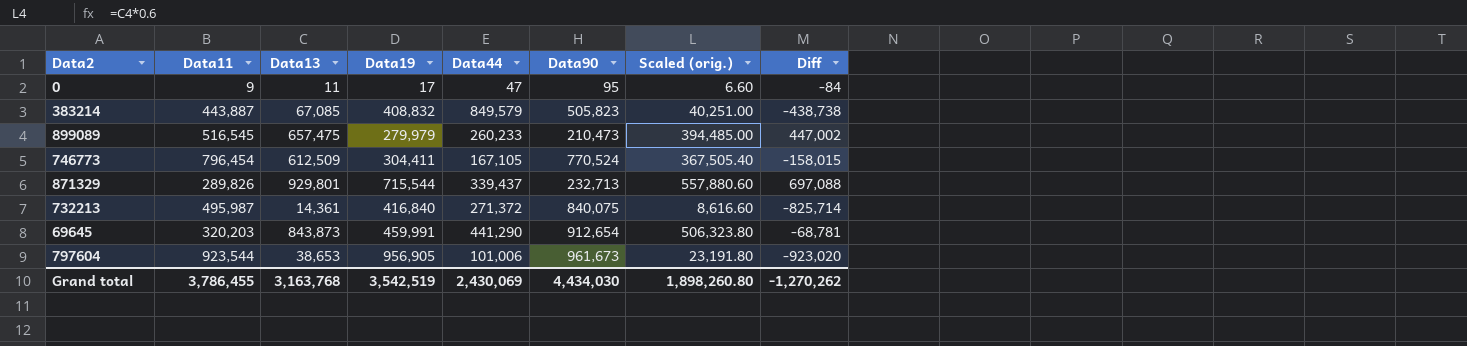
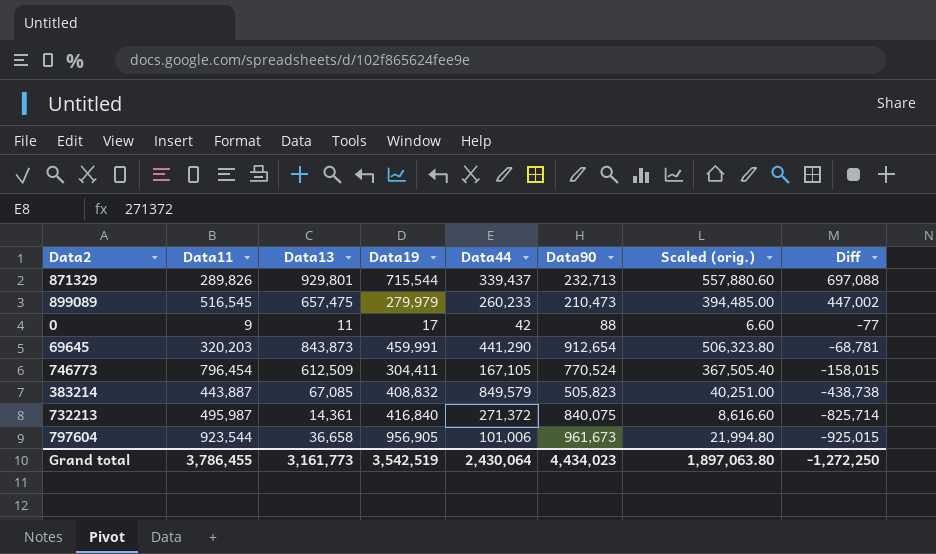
row order: none -> Diff descending
0 | Data44: 47 -> 42
0 | Data90: 95 -> 88
0 | Diff: -84 -> -77
797604 | Data13: 38,653 -> 36,658
797604 | Scaled (orig.): 23,191.80 -> 21,994.80
797604 | Diff: -923,020 -> -925,015
Grand total | Data13: 3,163,768 -> 3,161,773
Grand total | Data44: 2,430,069 -> 2,430,064
Grand total | Data90: 4,434,030 -> 4,434,023
Grand total | Scaled (orig.): 1,898,260.80 -> 1,897,063.80
Grand total | Diff: -1,270,262 -> -1,272,250

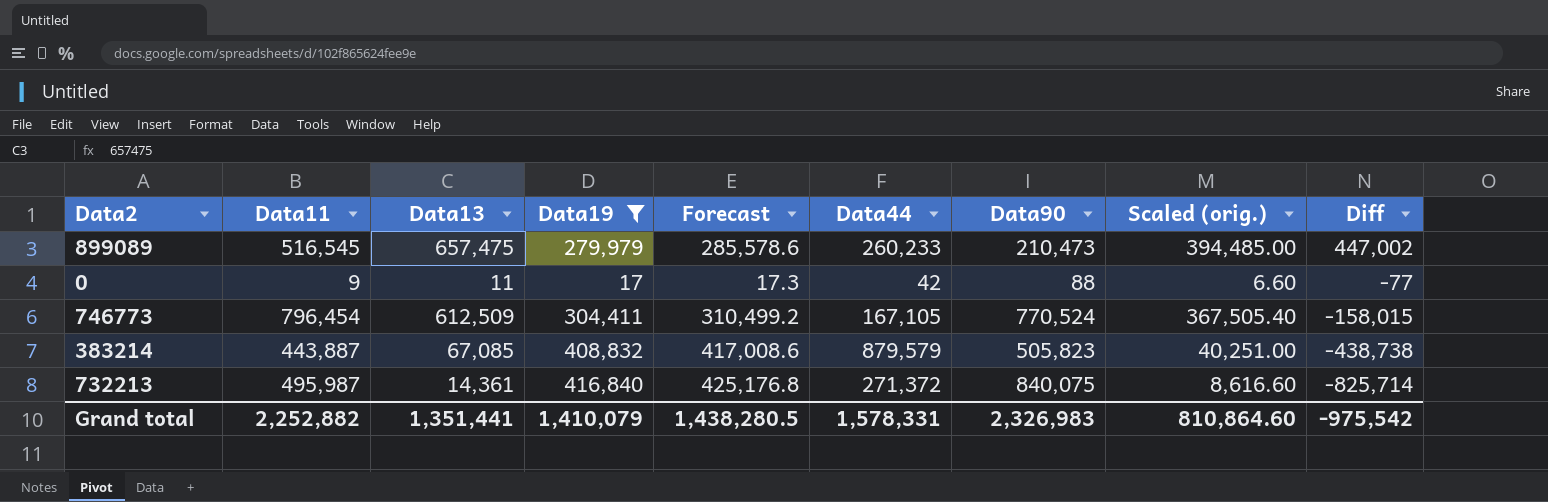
filter: none -> Data19 <= 416,840
column Forecast | formula: none -> [Data19] * 1.02
383214 | Data44: 849,579 -> 879,579
Grand total | Data11: 3,786,455 -> 2,252,882
Grand total | Data13: 3,161,773 -> 1,351,441
Grand total | Data19: 3,542,519 -> 1,410,079
Grand total | Data44: 2,430,064 -> 1,578,331
Grand total | Data90: 4,434,023 -> 2,326,983
Grand total | Scaled (orig.): 1,897,063.80 -> 810,864.60
Grand total | Diff: -1,272,250 -> -975,542

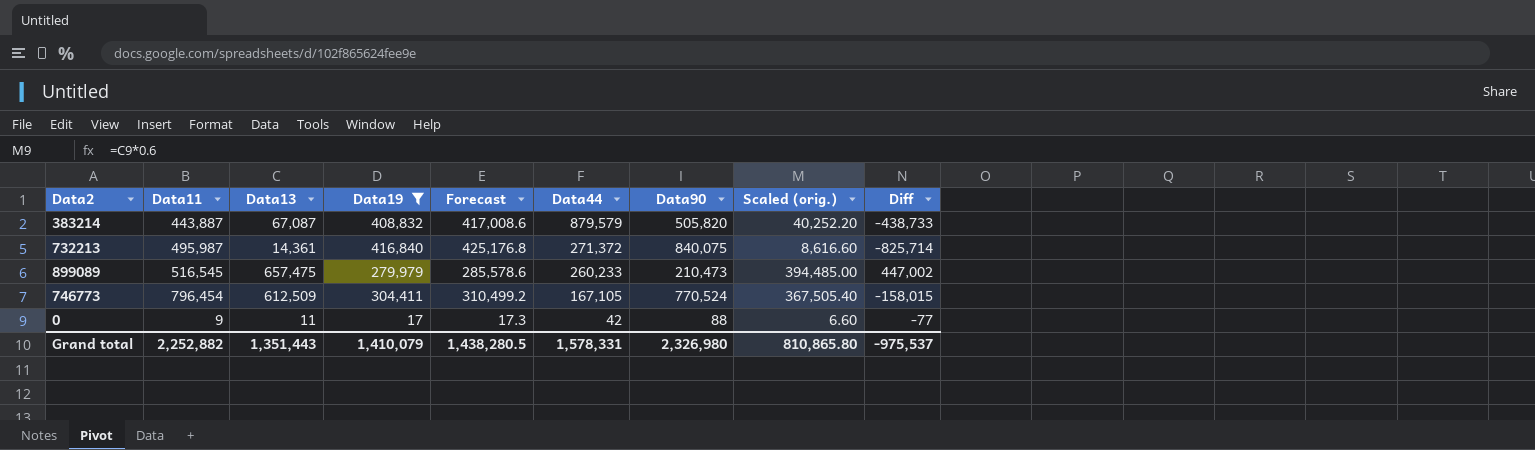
row order: Diff descending -> Data44 descending
383214 | Data13: 67,085 -> 67,087
383214 | Data90: 505,823 -> 505,820
383214 | Scaled (orig.): 40,251.00 -> 40,252.20
383214 | Diff: -438,738 -> -438,733
Grand total | Data13: 1,351,441 -> 1,351,443
Grand total | Data90: 2,326,983 -> 2,326,980
Grand total | Scaled (orig.): 810,864.60 -> 810,865.80
Grand total | Diff: -975,542 -> -975,537

